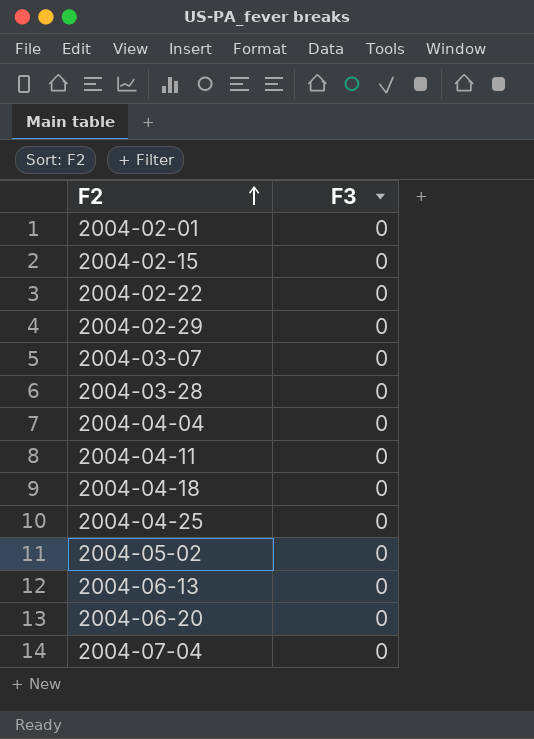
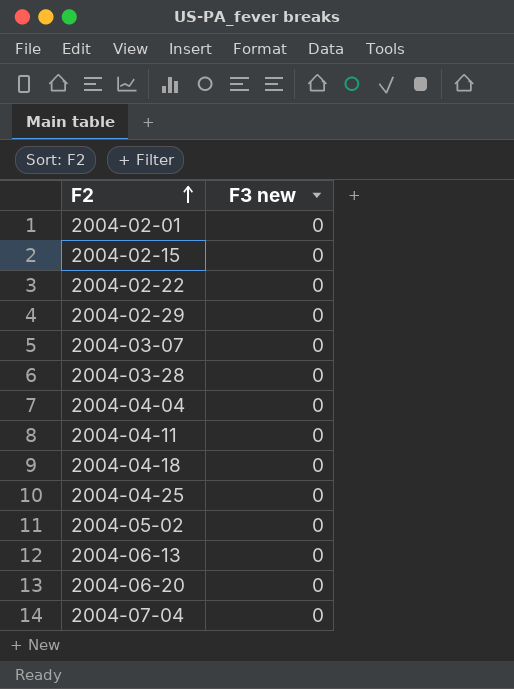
column name: F3 -> F3 new

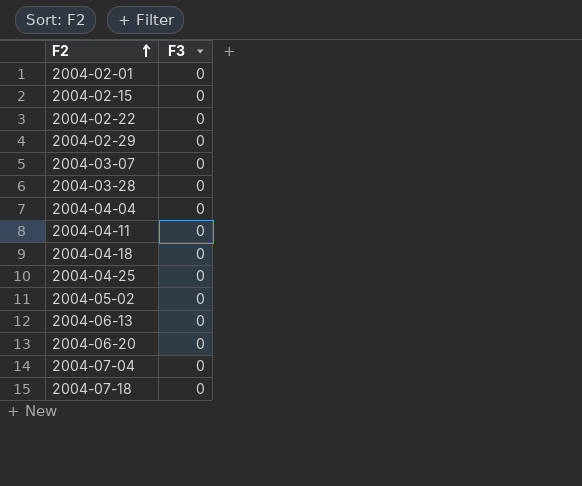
column name: F3 new -> F3
row 2004-07-18: none -> 0

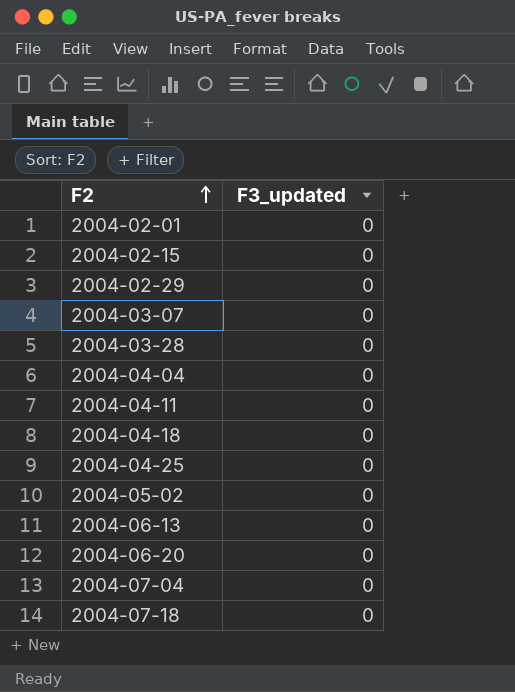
column name: F3 -> F3_updated
row 2004-02-22: 0 -> none

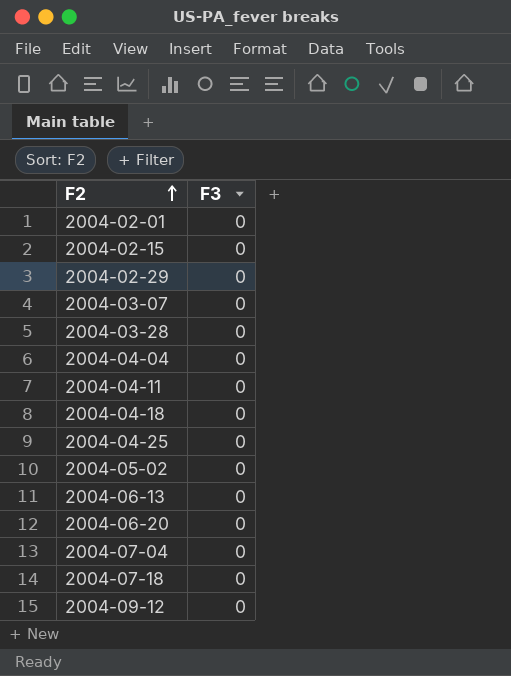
column name: F3_updated -> F3
row 2004-09-12: none -> 0

